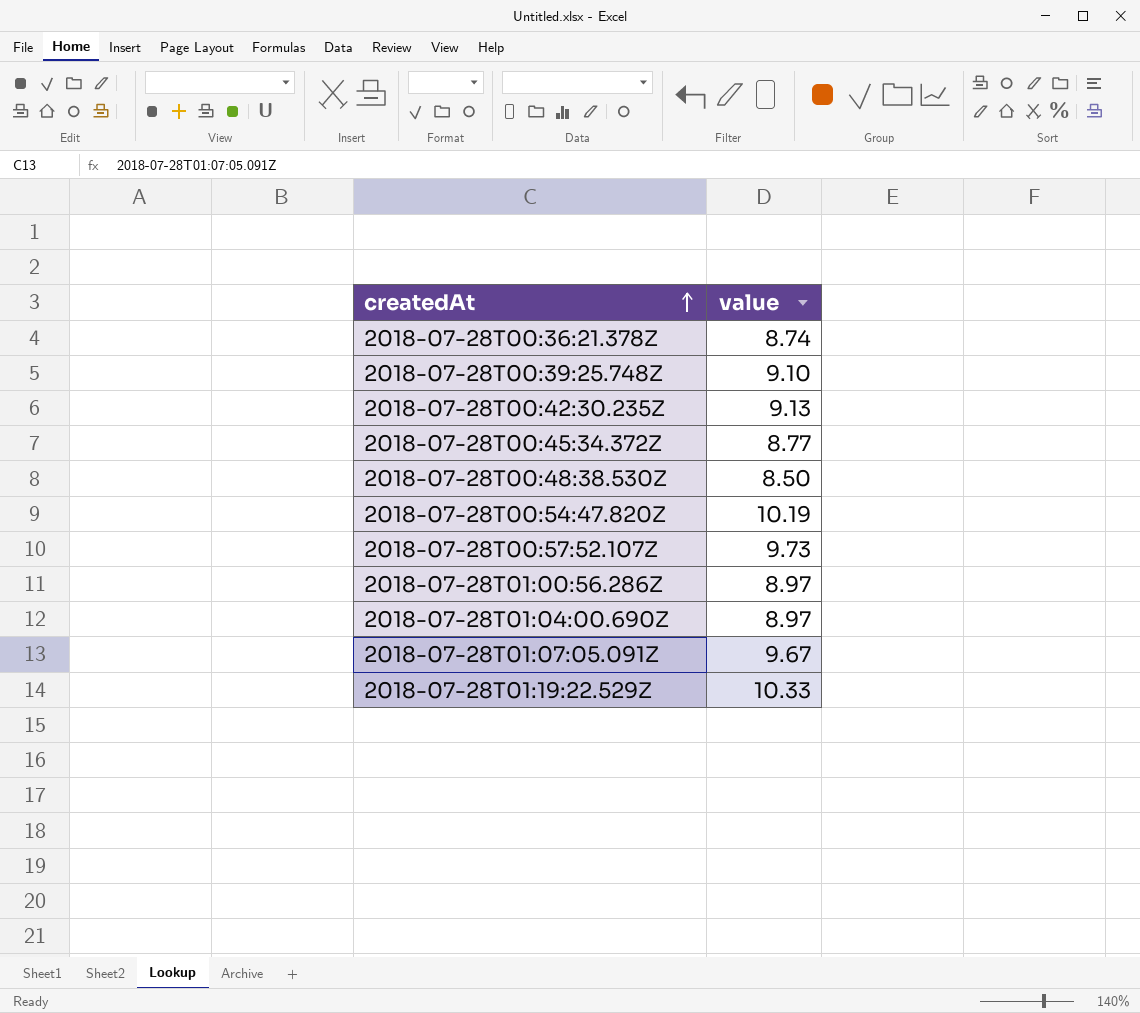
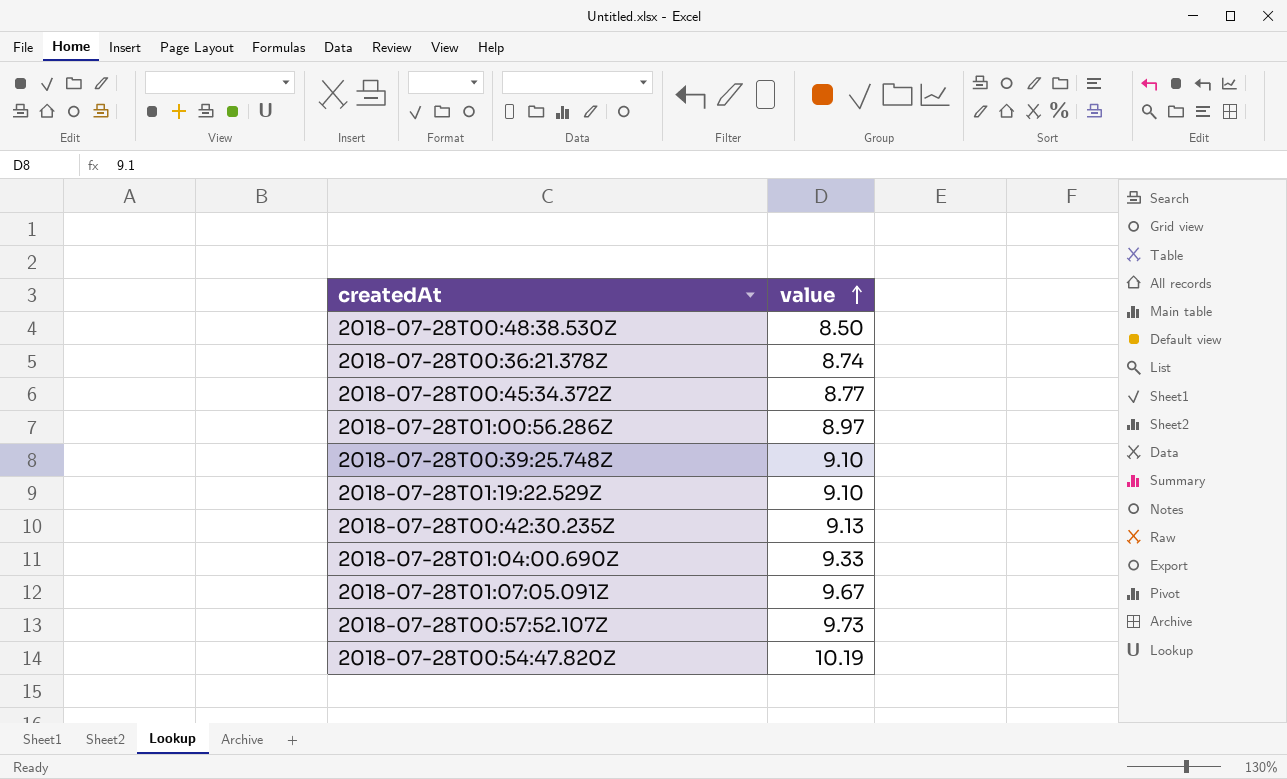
row order: createdAt ascending -> value ascending
2018-07-28T01:19:22.529Z | value: 10.33 -> 9.10
2018-07-28T01:04:00.690Z | value: 8.97 -> 9.33

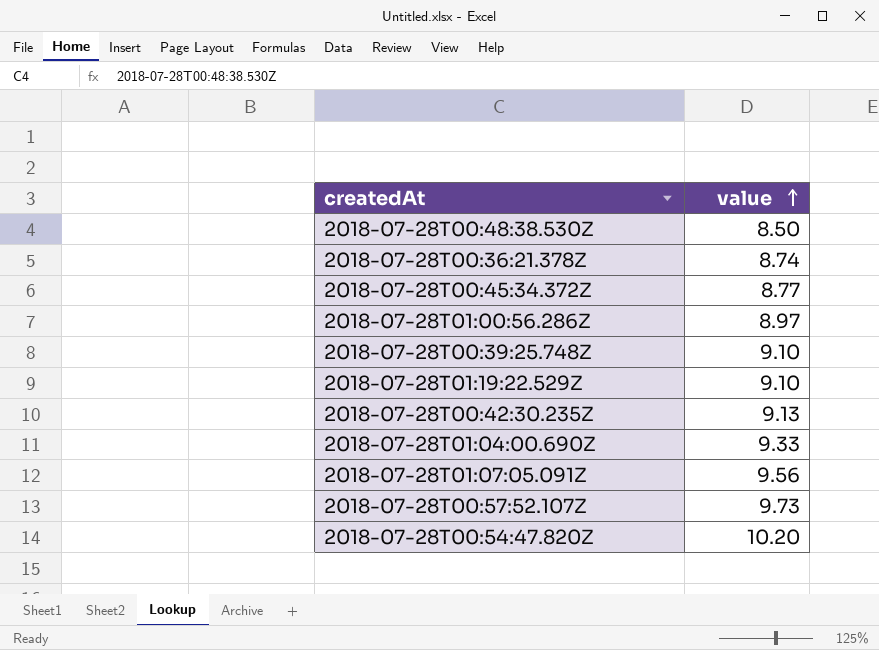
2018-07-28T01:07:05.091Z | value: 9.67 -> 9.56
2018-07-28T00:54:47.820Z | value: 10.19 -> 10.20

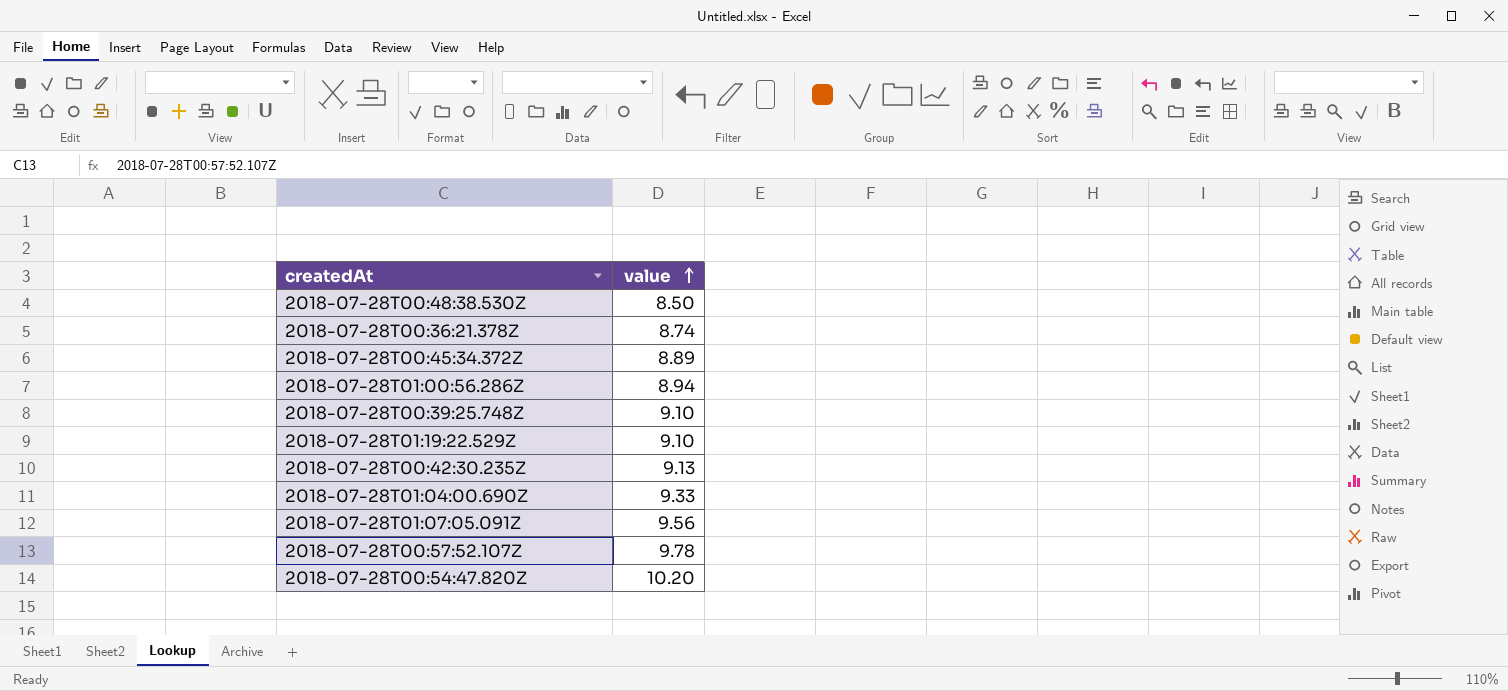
2018-07-28T00:45:34.372Z | value: 8.77 -> 8.89
2018-07-28T01:00:56.286Z | value: 8.97 -> 8.94
2018-07-28T00:57:52.107Z | value: 9.73 -> 9.78

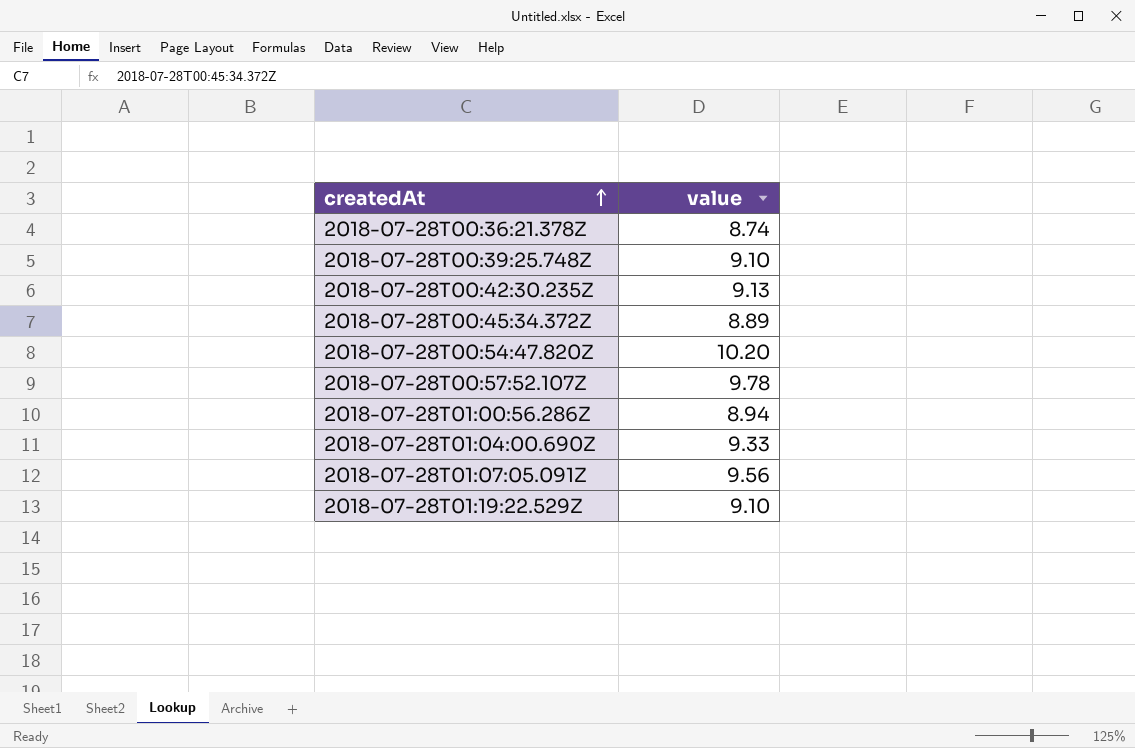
row order: value ascending -> createdAt ascending
row 2018-07-28T00:48:38.530Z: 8.50 -> none

